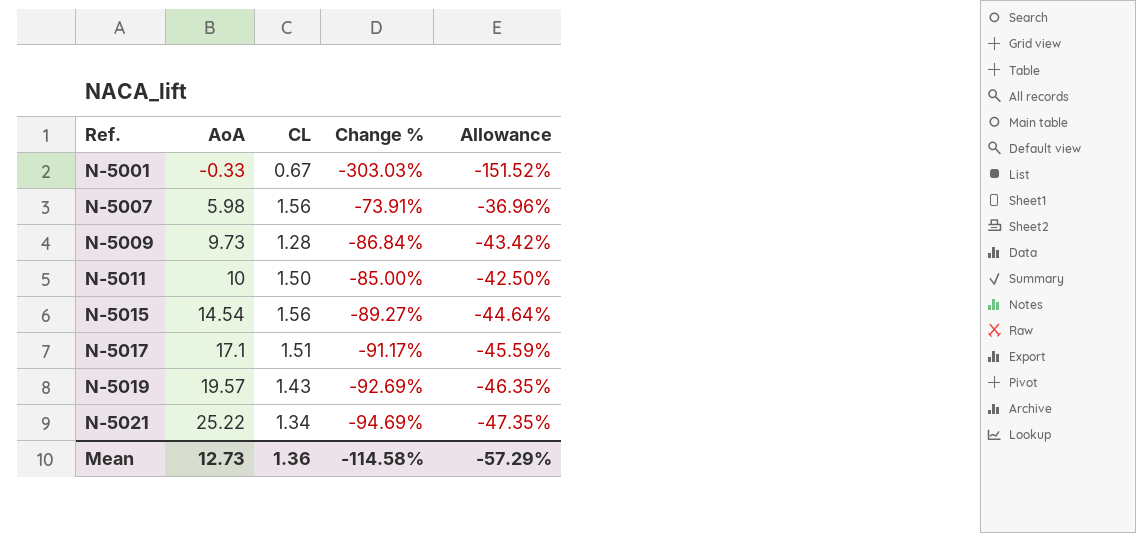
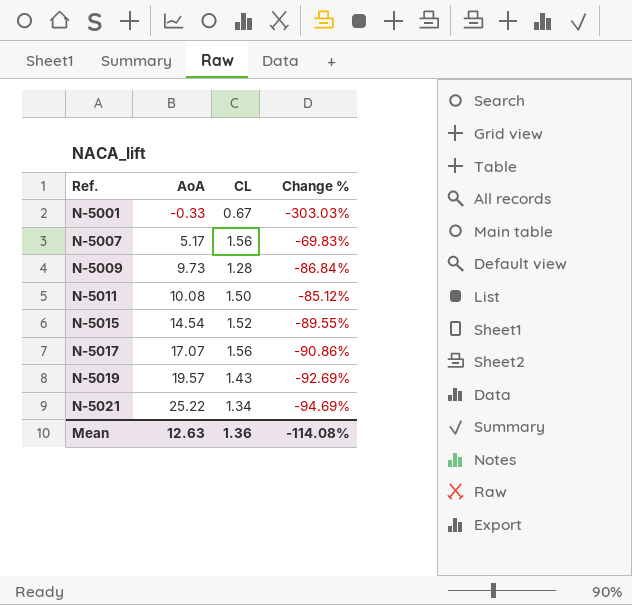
column Allowance | formula: [Change %] * 0.5 -> none
N-5007 | AoA: 5.98 -> 5.17
N-5007 | Change %: -73.91% -> -69.83%
N-5011 | AoA: 10 -> 10.08
N-5011 | Change %: -85.00% -> -85.12%
N-5015 | CL: 1.56 -> 1.52
N-5015 | Change %: -89.27% -> -89.55%
N-5017 | AoA: 17.1 -> 17.07
N-5017 | CL: 1.51 -> 1.56
N-5017 | Change %: -91.17% -> -90.86%
Mean | AoA: 12.73 -> 12.63
Mean | Change %: -114.58% -> -114.08%

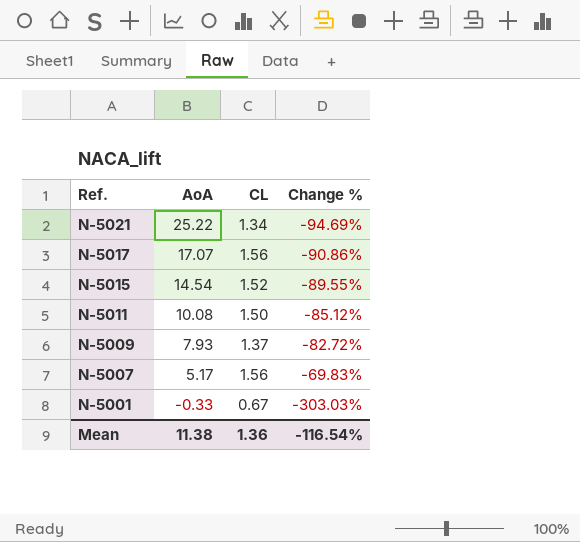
row order: Ref. ascending -> Ref. descending
row N-5019: 19.57 | 1.43 | -92.69% -> none
N-5009 | AoA: 9.73 -> 7.93
N-5009 | CL: 1.28 -> 1.37
N-5009 | Change %: -86.84% -> -82.72%
Mean | AoA: 12.63 -> 11.38
Mean | Change %: -114.08% -> -116.54%

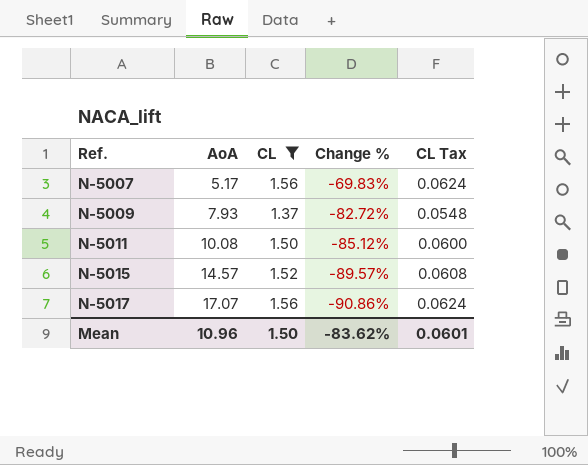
filter: none -> CL >= 1.37
row order: Ref. descending -> Ref. ascending
column CL Tax | formula: none -> [CL] * 0.04
N-5015 | AoA: 14.54 -> 14.57
N-5015 | Change %: -89.55% -> -89.57%
Mean | AoA: 11.38 -> 10.96
Mean | CL: 1.36 -> 1.50
Mean | Change %: -116.54% -> -83.62%

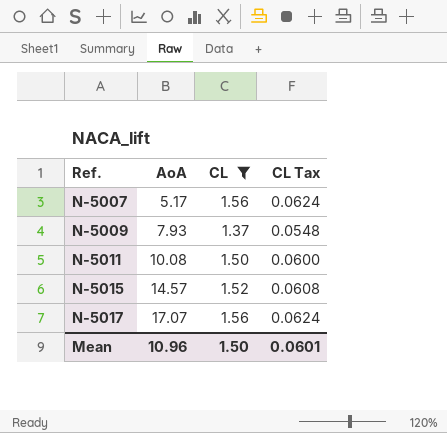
column Change % | formula: ([CL] - [AoA]) / [AoA] -> none

